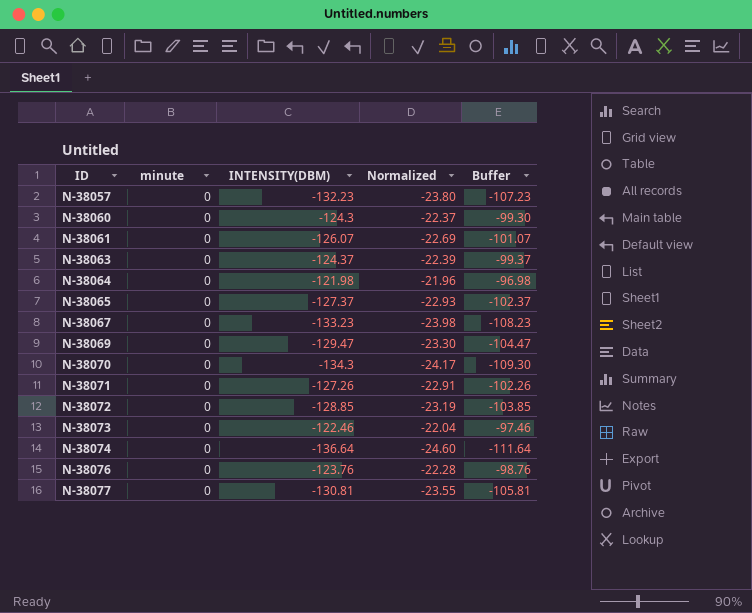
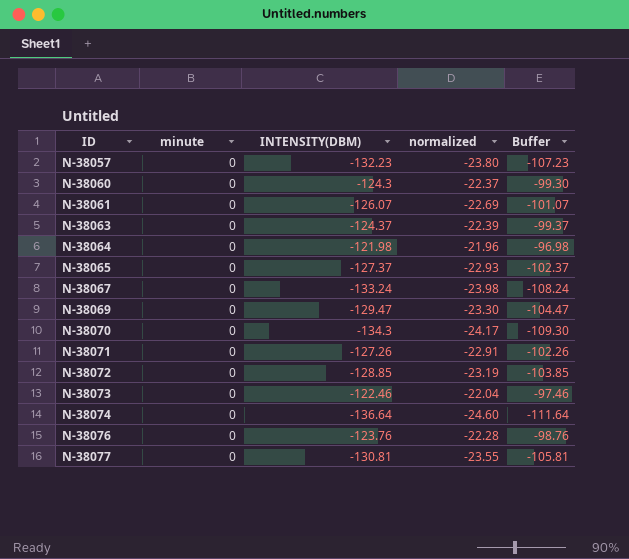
column name: Normalized -> normalized
N-38067 | INTENSITY(DBM): -133.23 -> -133.24
N-38067 | Buffer: -108.23 -> -108.24

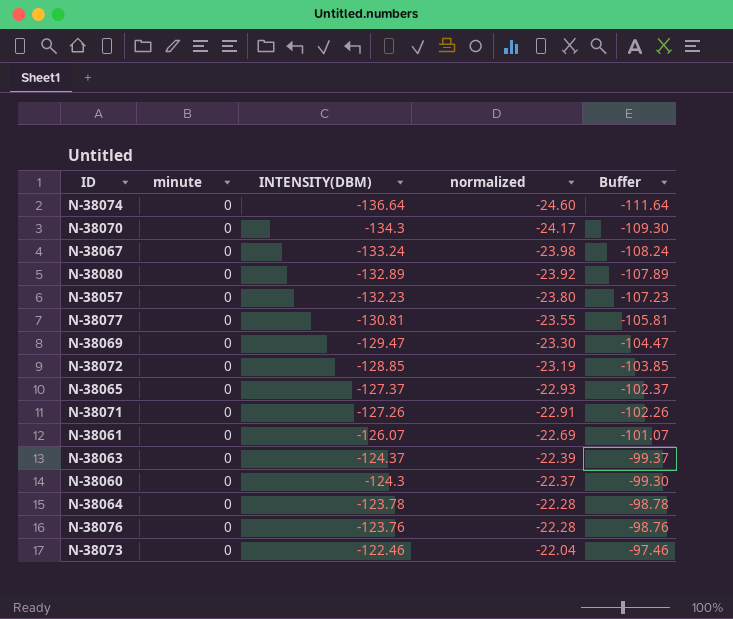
row order: ID ascending -> INTENSITY(DBM) ascending
row N-38080: none -> 0 | -132.89 | -23.92 | -107.89
N-38064 | INTENSITY(DBM): -121.98 -> -123.78
N-38064 | normalized: -21.96 -> -22.28
N-38064 | Buffer: -96.98 -> -98.78

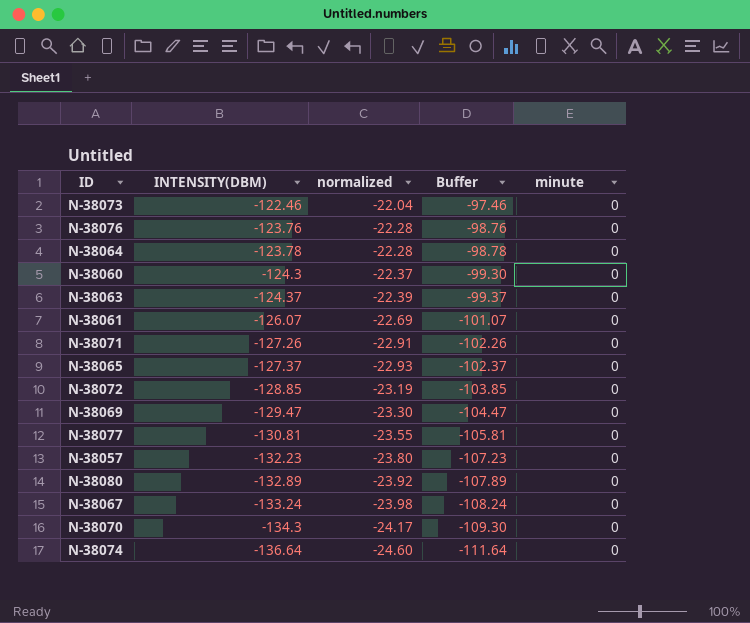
row order: INTENSITY(DBM) ascending -> INTENSITY(DBM) descending
column minute | position: 2 -> 5

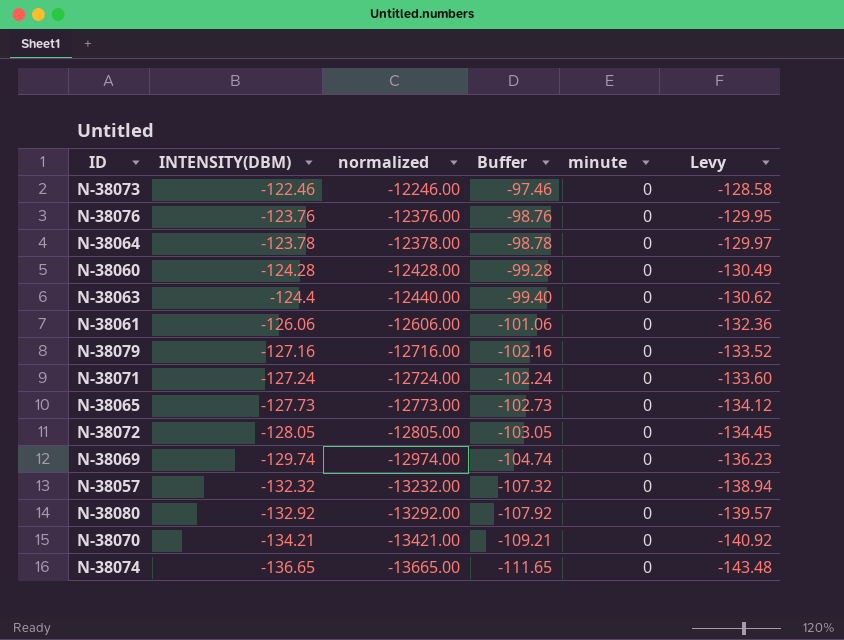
column normalized | formula: [INTENSITY(DBM)] * 0.18 -> [INTENSITY(DBM)] * 100
column Levy | formula: none -> [INTENSITY(DBM)] * 1.05
row N-38077: -130.81 | -23.55 | -105.81 | 0 -> none
row N-38067: -133.24 | -23.98 | -108.24 | 0 -> none
N-38060 | INTENSITY(DBM): -124.3 -> -124.28
N-38060 | Buffer: -99.30 -> -99.28
N-38063 | INTENSITY(DBM): -124.37 -> -124.4
N-38063 | Buffer: -99.37 -> -99.40
N-38061 | INTENSITY(DBM): -126.07 -> -126.06
N-38061 | Buffer: -101.07 -> -101.06
row N-38079: none -> -127.16 | -12716.00 | -102.16 | 0 | -133.52
N-38071 | INTENSITY(DBM): -127.26 -> -127.24
N-38071 | Buffer: -102.26 -> -102.24
N-38065 | INTENSITY(DBM): -127.37 -> -127.73
N-38065 | Buffer: -102.37 -> -102.73
N-38072 | INTENSITY(DBM): -128.85 -> -128.05
N-38072 | Buffer: -103.85 -> -103.05
N-38069 | INTENSITY(DBM): -129.47 -> -129.74
N-38069 | Buffer: -104.47 -> -104.74
N-38057 | INTENSITY(DBM): -132.23 -> -132.32
N-38057 | Buffer: -107.23 -> -107.32
N-38080 | INTENSITY(DBM): -132.89 -> -132.92
N-38080 | Buffer: -107.89 -> -107.92
N-38070 | INTENSITY(DBM): -134.3 -> -134.21
N-38070 | Buffer: -109.30 -> -109.21
N-38074 | INTENSITY(DBM): -136.64 -> -136.65
N-38074 | Buffer: -111.64 -> -111.65

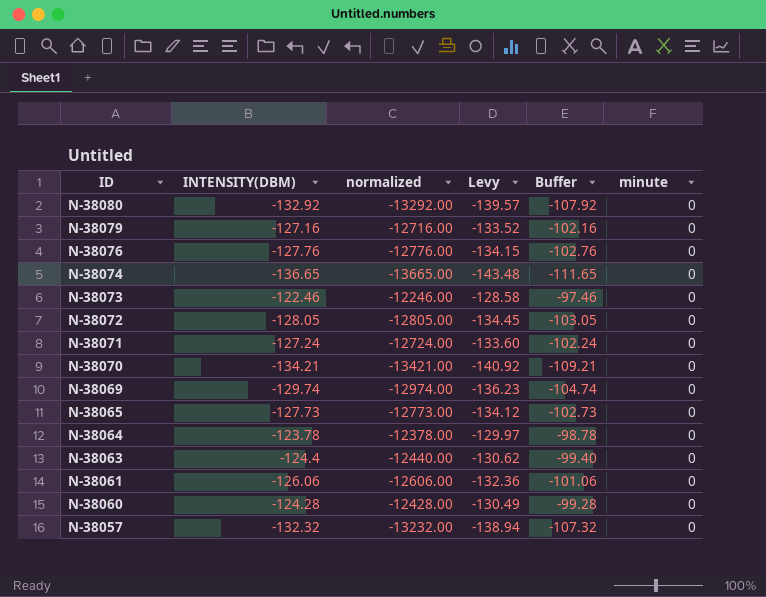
row order: INTENSITY(DBM) descending -> ID descending
column Levy | position: 6 -> 4
N-38076 | INTENSITY(DBM): -123.76 -> -127.76
N-38076 | normalized: -12376.00 -> -12776.00
N-38076 | Levy: -129.95 -> -134.15
N-38076 | Buffer: -98.76 -> -102.76

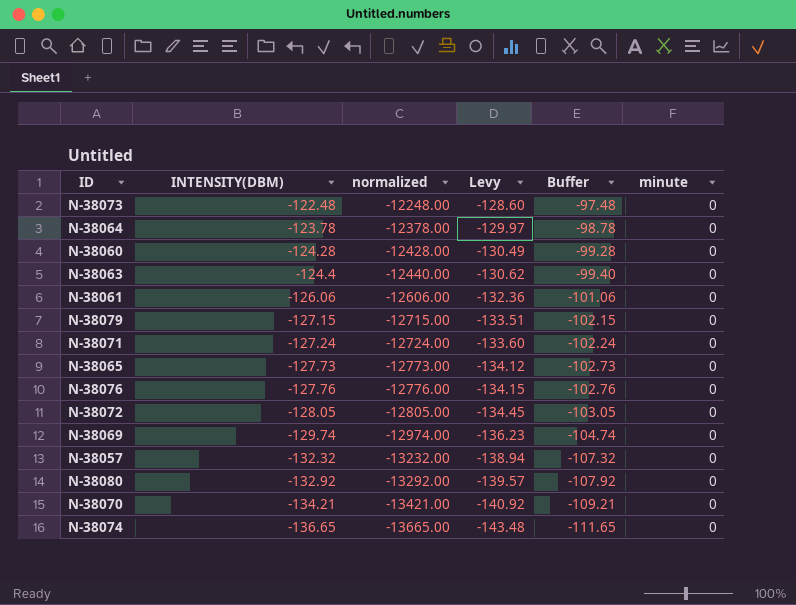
row order: ID descending -> INTENSITY(DBM) descending
N-38073 | INTENSITY(DBM): -122.46 -> -122.48
N-38073 | normalized: -12246.00 -> -12248.00
N-38073 | Levy: -128.58 -> -128.60
N-38073 | Buffer: -97.46 -> -97.48
N-38079 | INTENSITY(DBM): -127.16 -> -127.15
N-38079 | normalized: -12716.00 -> -12715.00
N-38079 | Levy: -133.52 -> -133.51
N-38079 | Buffer: -102.16 -> -102.15

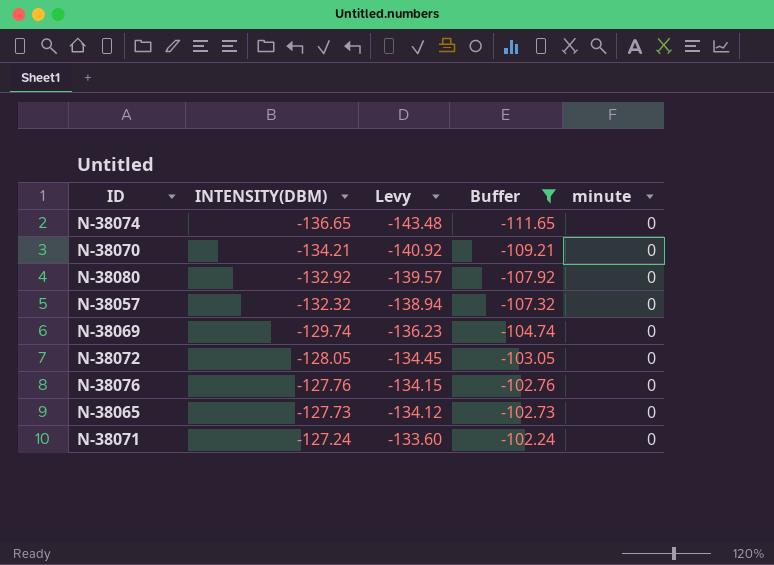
filter: none -> Buffer <= -102.24
row order: INTENSITY(DBM) descending -> INTENSITY(DBM) ascending
column normalized | formula: [INTENSITY(DBM)] * 100 -> none

